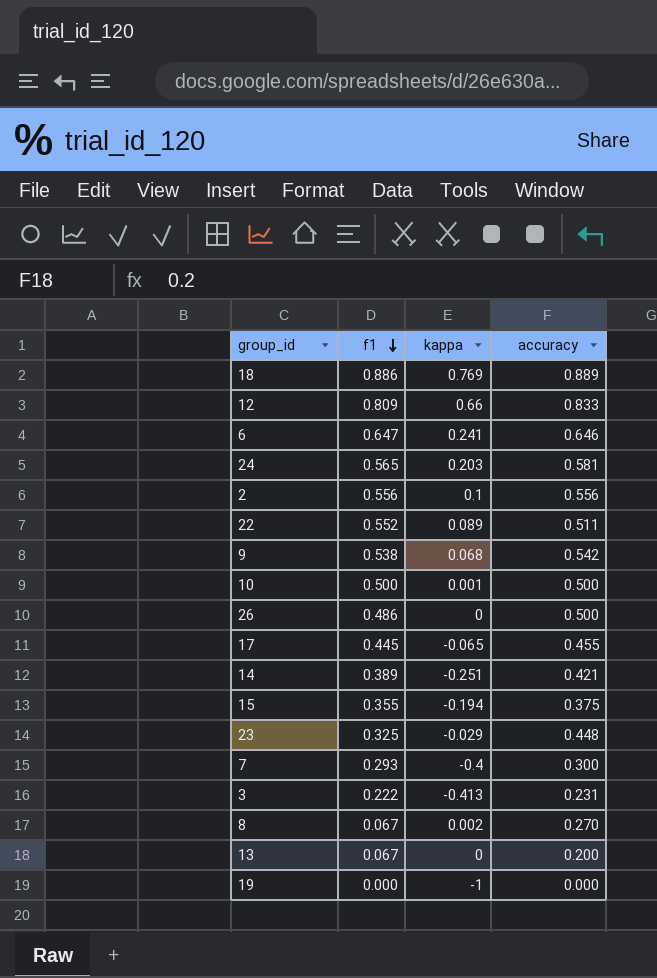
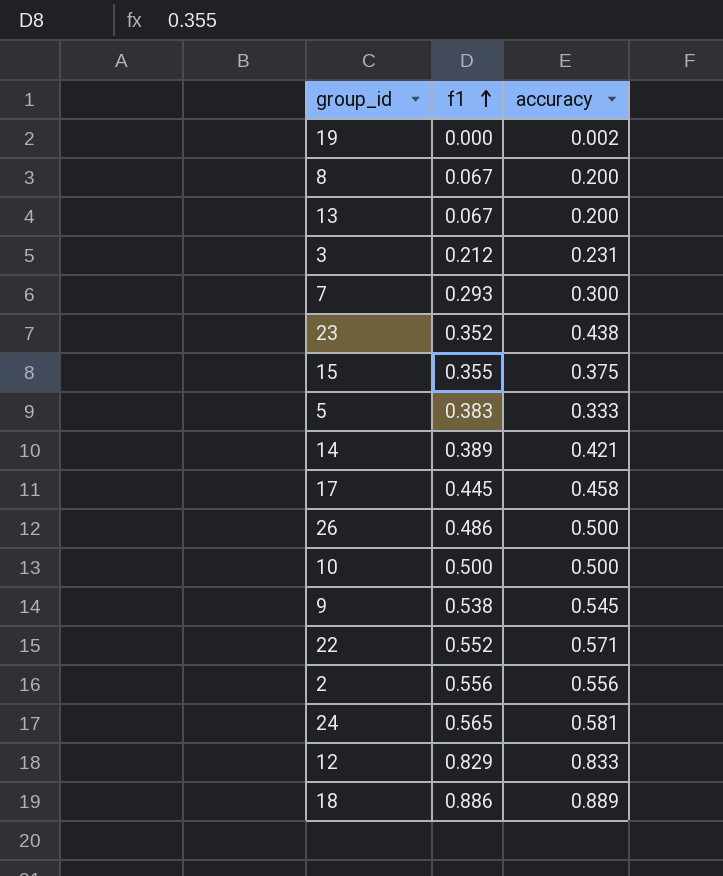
row order: f1 descending -> f1 ascending
column kappa | position: 3 -> none
row 6: 0.647 | 0.241 | 0.646 -> none
19 | accuracy: 0.000 -> 0.002
8 | accuracy: 0.270 -> 0.200
3 | f1: 0.222 -> 0.212
23 | f1: 0.325 -> 0.352
23 | accuracy: 0.448 -> 0.438
row 5: none -> 0.383 | 0.333
17 | accuracy: 0.455 -> 0.458
9 | accuracy: 0.542 -> 0.545
22 | accuracy: 0.511 -> 0.571
12 | f1: 0.809 -> 0.829

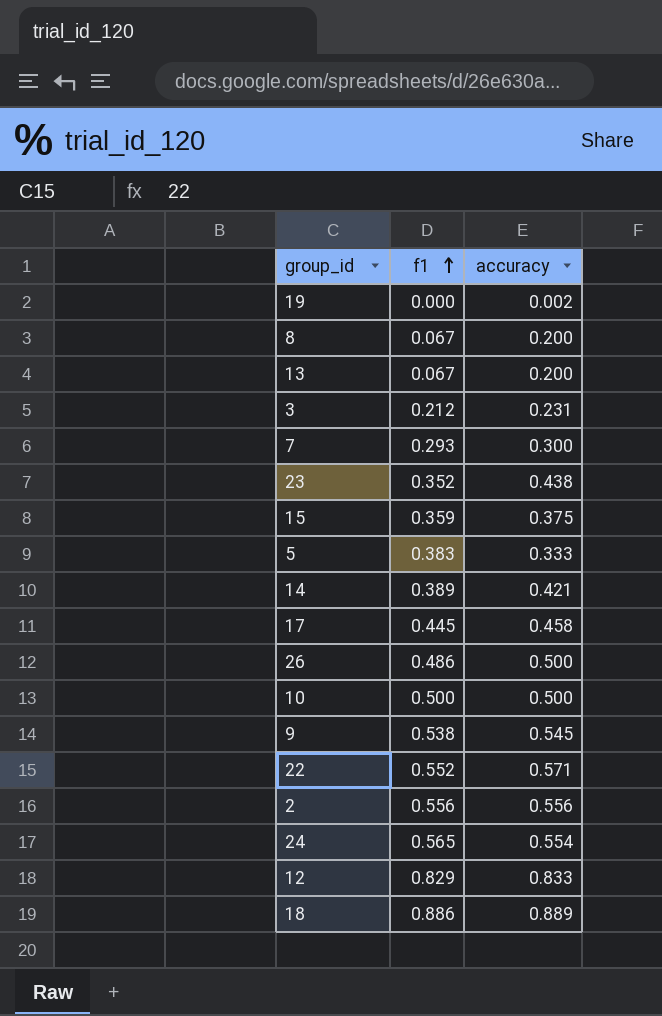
15 | f1: 0.355 -> 0.359
24 | accuracy: 0.581 -> 0.554

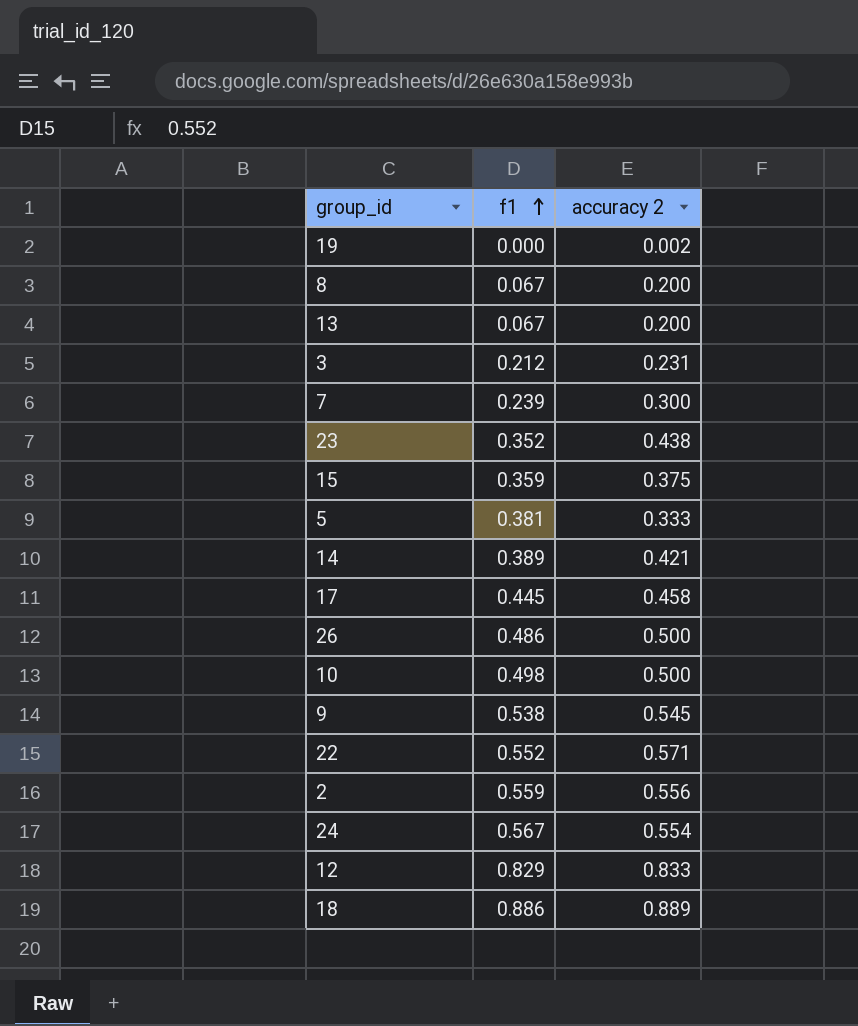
column name: accuracy -> accuracy 2
7 | f1: 0.293 -> 0.239
5 | f1: 0.383 -> 0.381
10 | f1: 0.500 -> 0.498
2 | f1: 0.556 -> 0.559
24 | f1: 0.565 -> 0.567

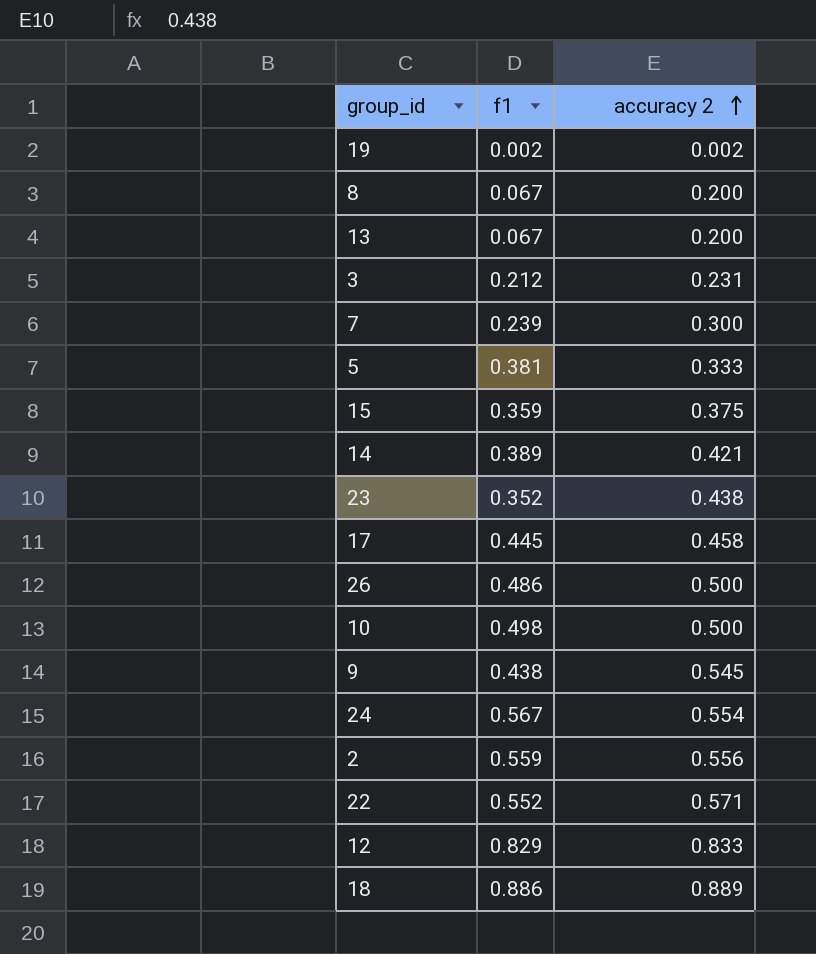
row order: f1 ascending -> accuracy 2 ascending
19 | f1: 0.000 -> 0.002
9 | f1: 0.538 -> 0.438

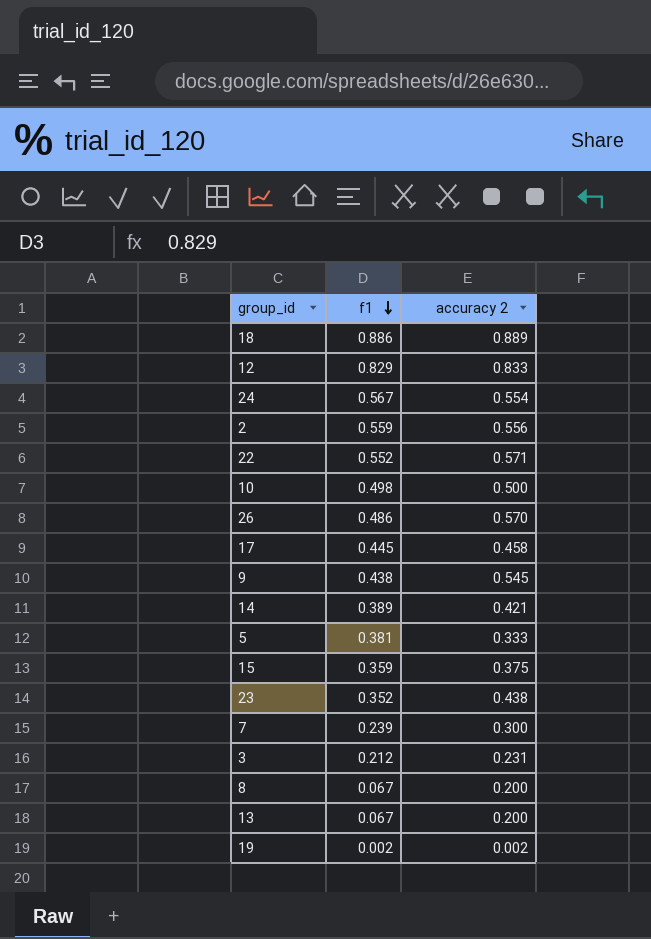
row order: accuracy 2 ascending -> f1 descending
26 | accuracy 2: 0.500 -> 0.570

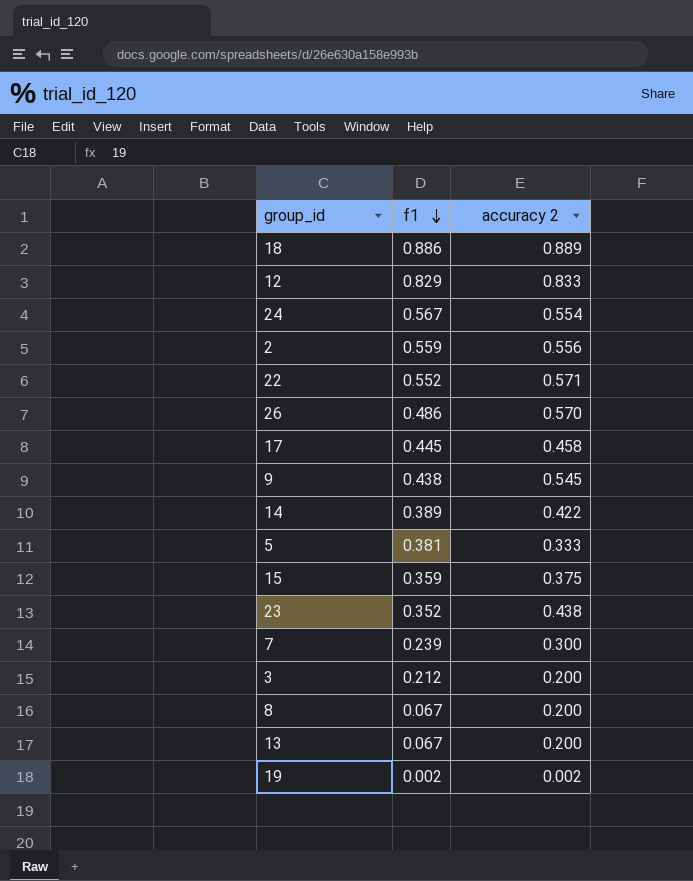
row 10: 0.498 | 0.500 -> none
14 | accuracy 2: 0.421 -> 0.422
3 | accuracy 2: 0.231 -> 0.200

